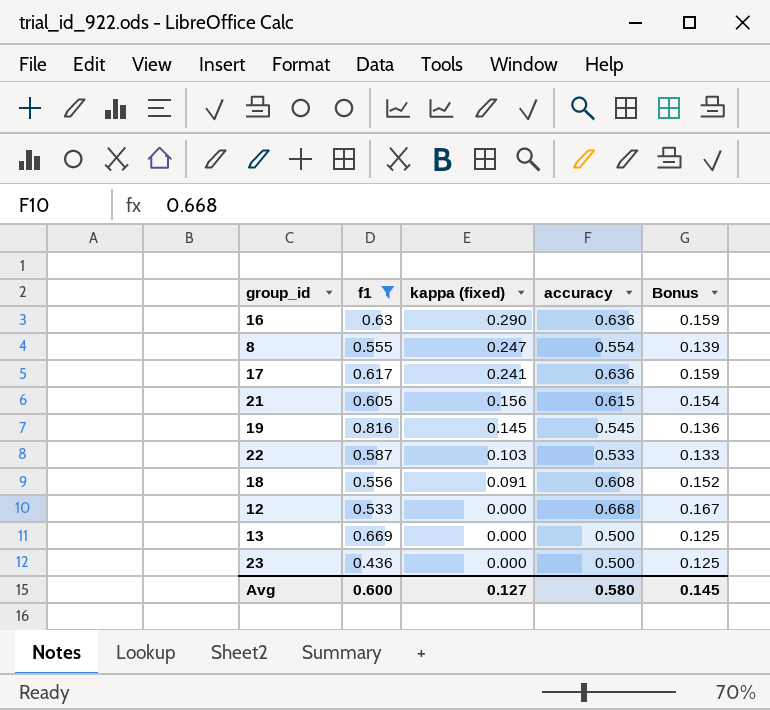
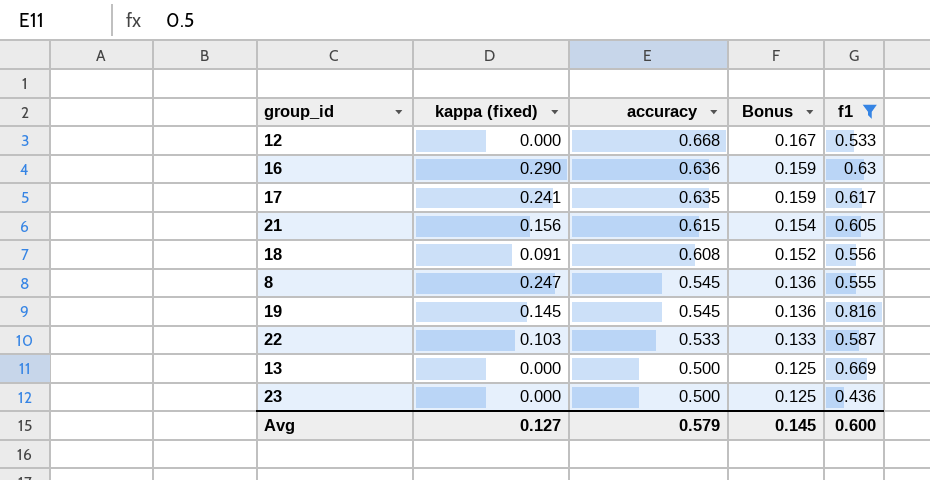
row order: kappa (fixed) descending -> accuracy descending
column f1 | position: 2 -> 5
17 | accuracy: 0.636 -> 0.635
8 | accuracy: 0.554 -> 0.545
8 | Bonus: 0.139 -> 0.136
Avg | accuracy: 0.580 -> 0.579

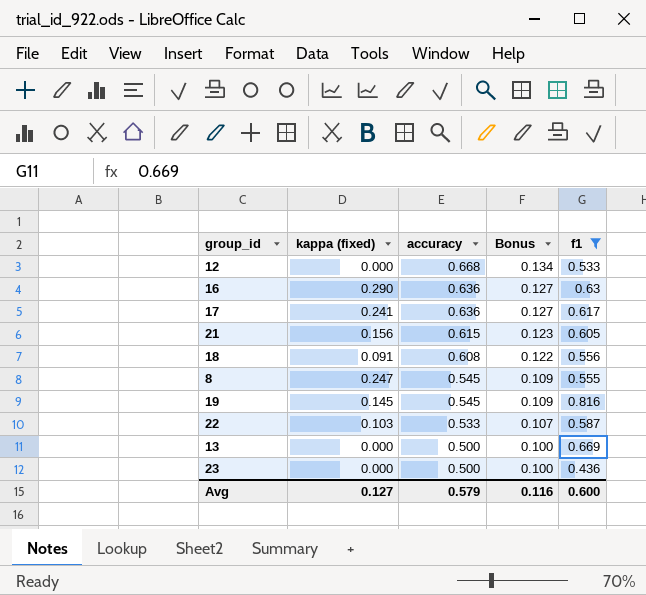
column Bonus | formula: [accuracy] * 0.25 -> [accuracy] * 0.2
17 | accuracy: 0.635 -> 0.636
Avg | Bonus: 0.145 -> 0.116

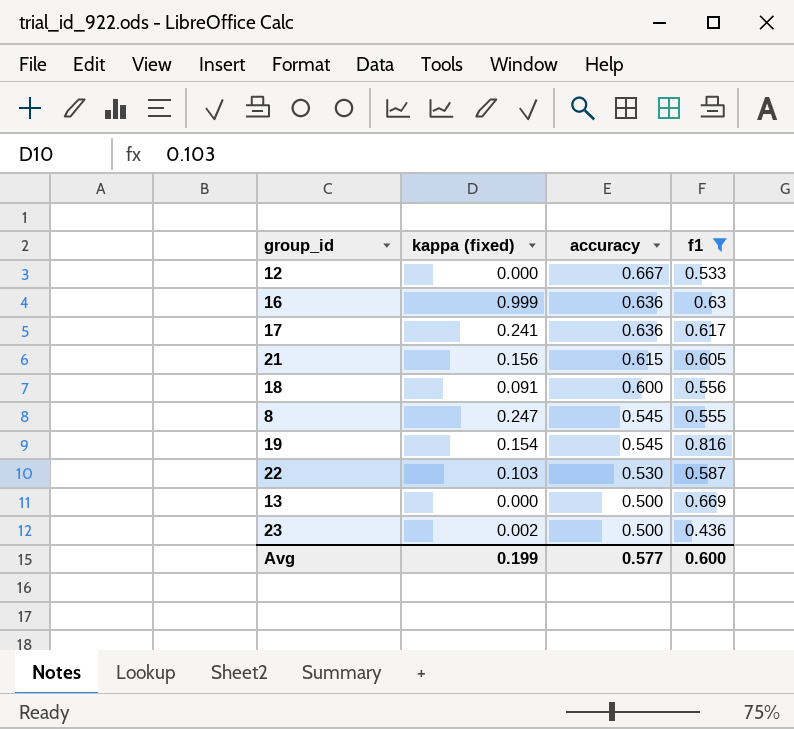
column Bonus | formula: [accuracy] * 0.2 -> none
12 | accuracy: 0.668 -> 0.667
16 | kappa (fixed): 0.290 -> 0.999
18 | accuracy: 0.608 -> 0.600
19 | kappa (fixed): 0.145 -> 0.154
22 | accuracy: 0.533 -> 0.530
23 | kappa (fixed): 0.000 -> 0.002
Avg | kappa (fixed): 0.127 -> 0.199
Avg | accuracy: 0.579 -> 0.577

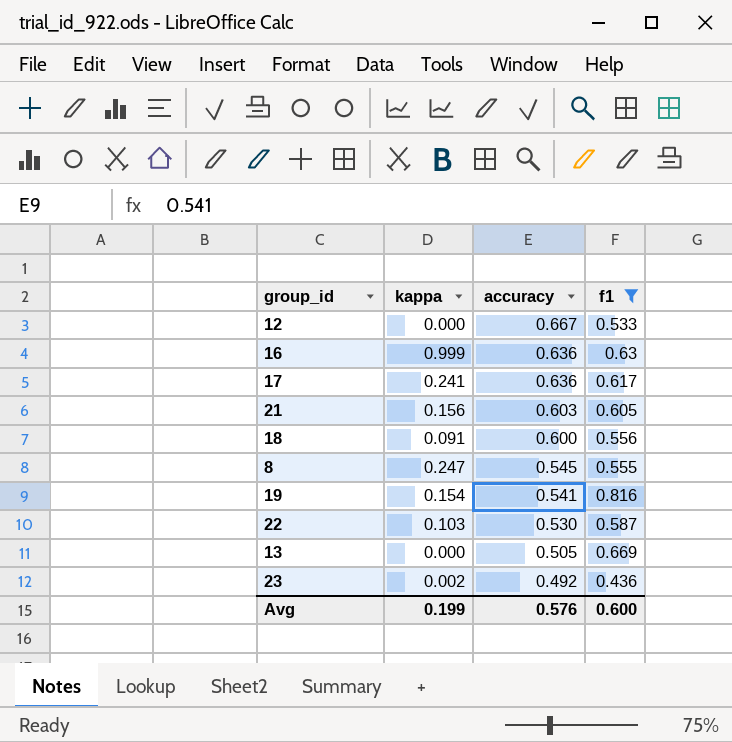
column name: kappa (fixed) -> kappa
21 | accuracy: 0.615 -> 0.603
19 | accuracy: 0.545 -> 0.541
13 | accuracy: 0.500 -> 0.505
23 | accuracy: 0.500 -> 0.492
Avg | accuracy: 0.577 -> 0.576

